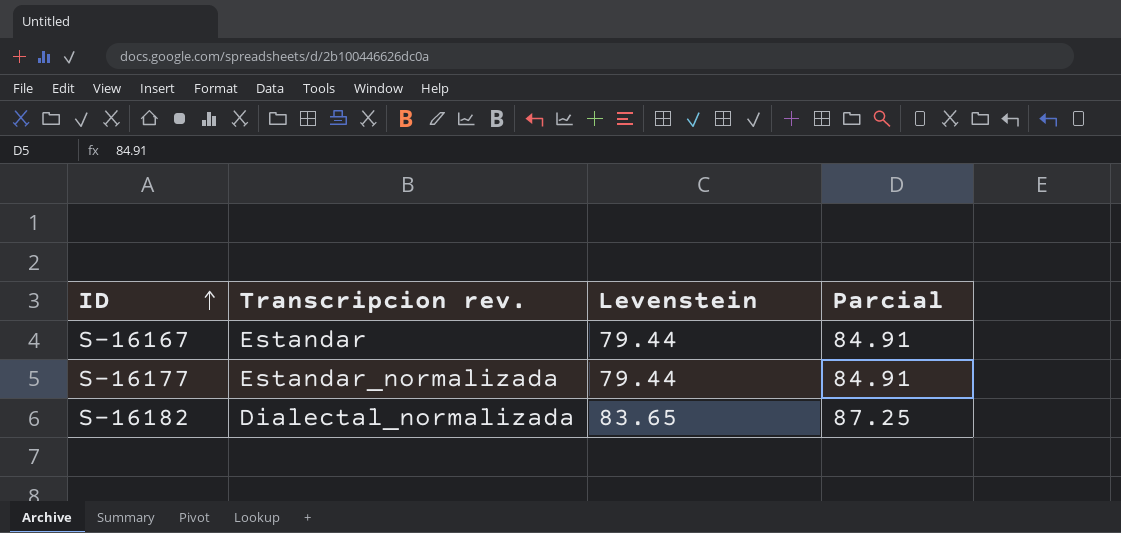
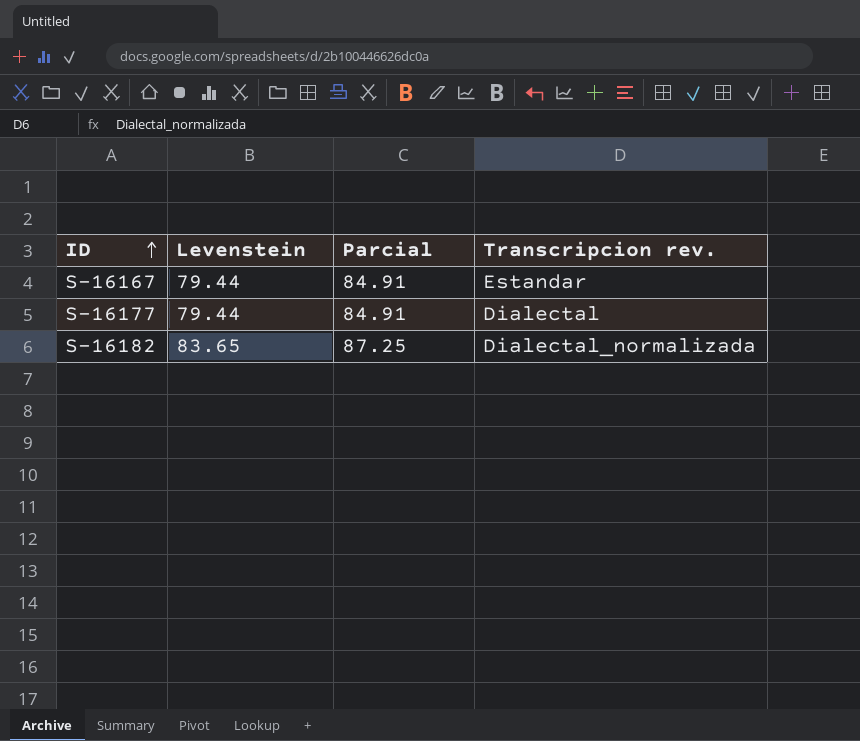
column Transcripcion rev. | position: 2 -> 4
S-16177 | Transcripcion rev.: Estandar_normalizada -> Dialectal

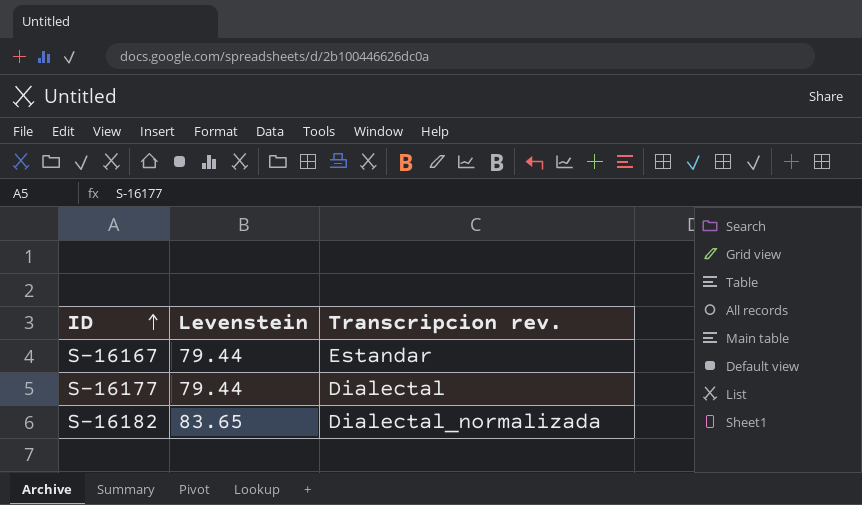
column Parcial | position: 3 -> none

